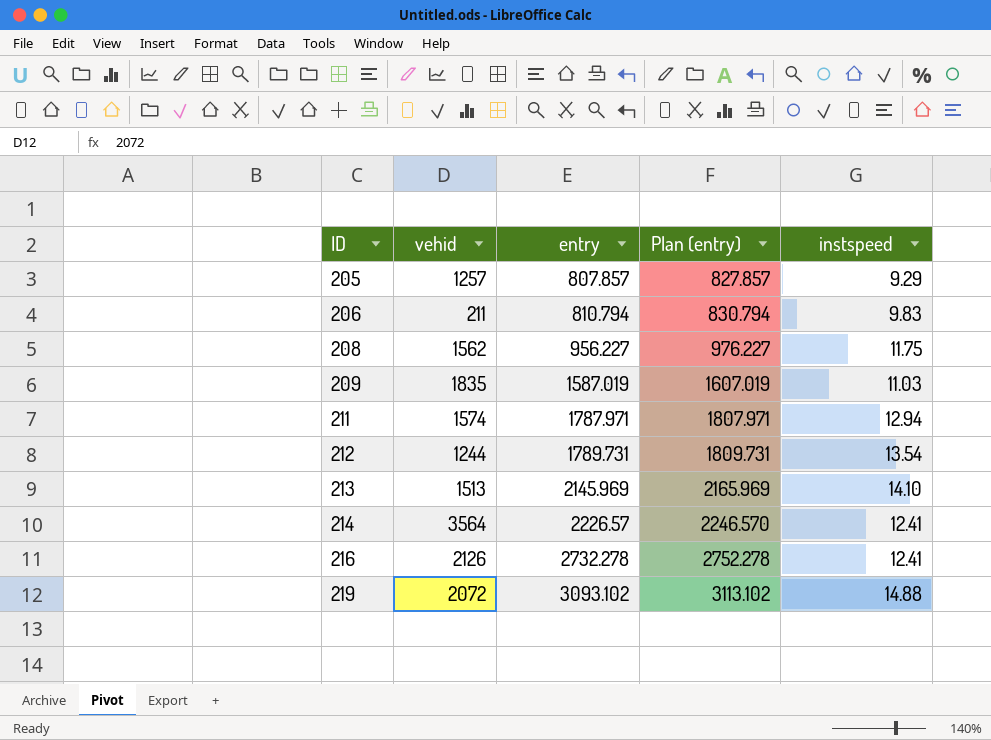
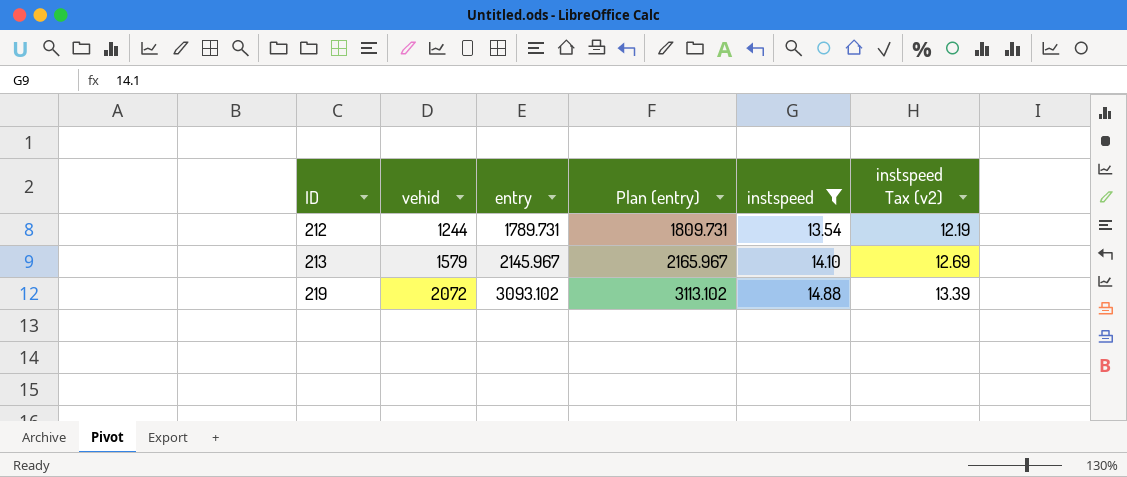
filter: none -> instspeed >= 13.54
column instspeed Tax (v2) | formula: none -> [instspeed] * 0.9
213 | vehid: 1513 -> 1579
213 | entry: 2145.969 -> 2145.967
213 | Plan (entry): 2165.969 -> 2165.967

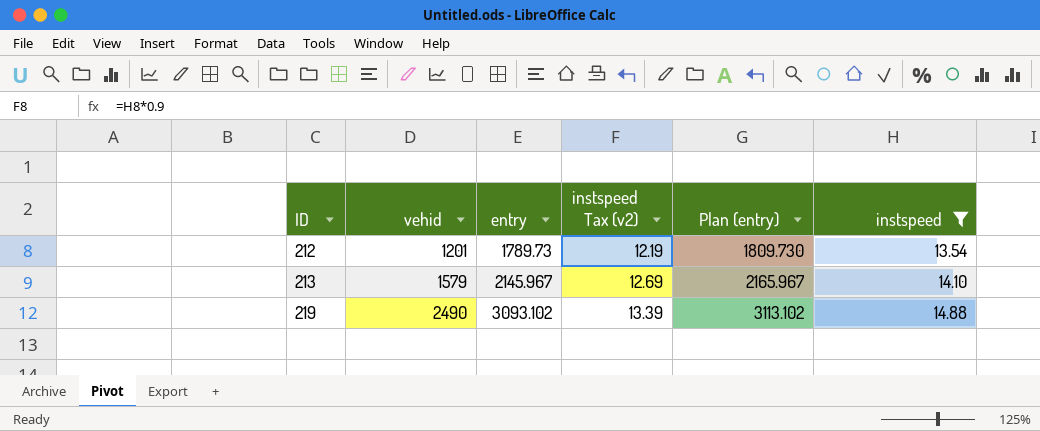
column instspeed Tax (v2) | position: 6 -> 4
212 | vehid: 1244 -> 1201
212 | entry: 1789.731 -> 1789.73
212 | Plan (entry): 1809.731 -> 1809.730
219 | vehid: 2072 -> 2490

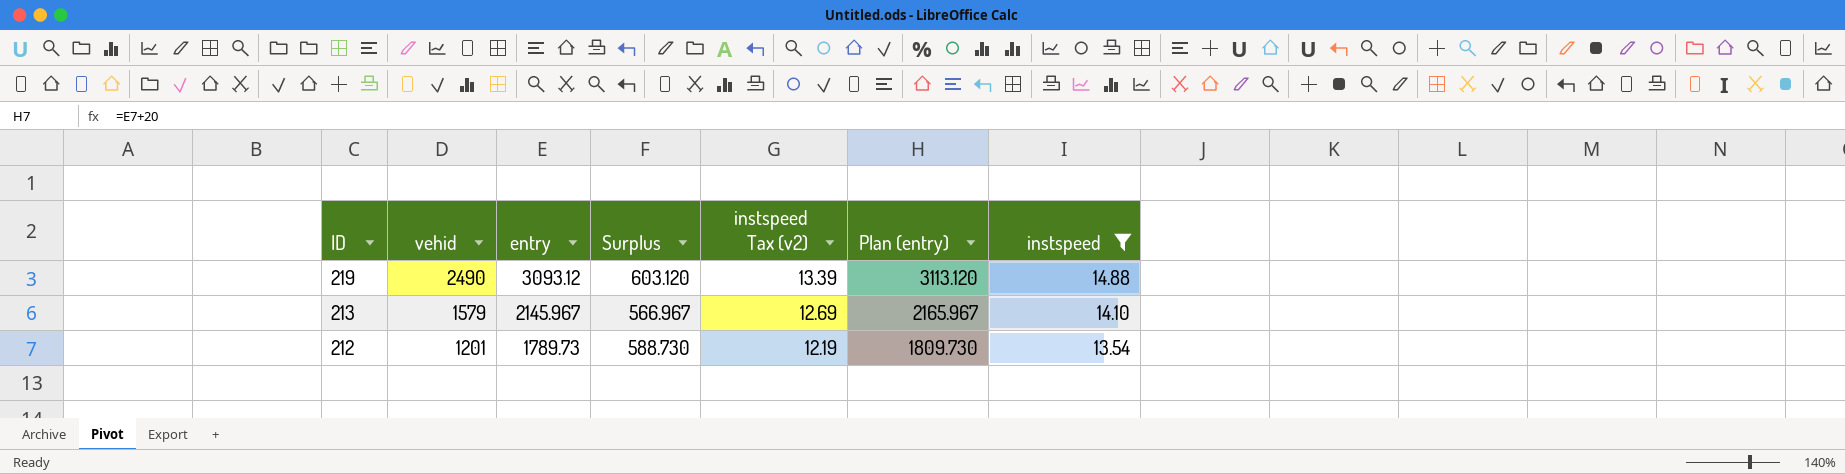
row order: ID ascending -> ID descending
column Surplus | formula: none -> [entry] - [vehid]
219 | entry: 3093.102 -> 3093.12
219 | Plan (entry): 3113.102 -> 3113.120

